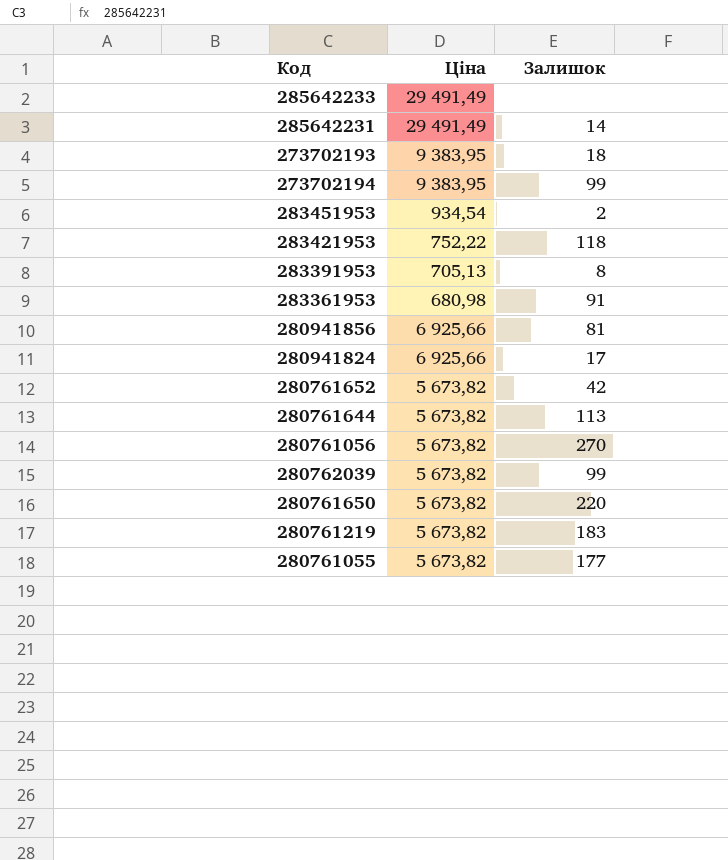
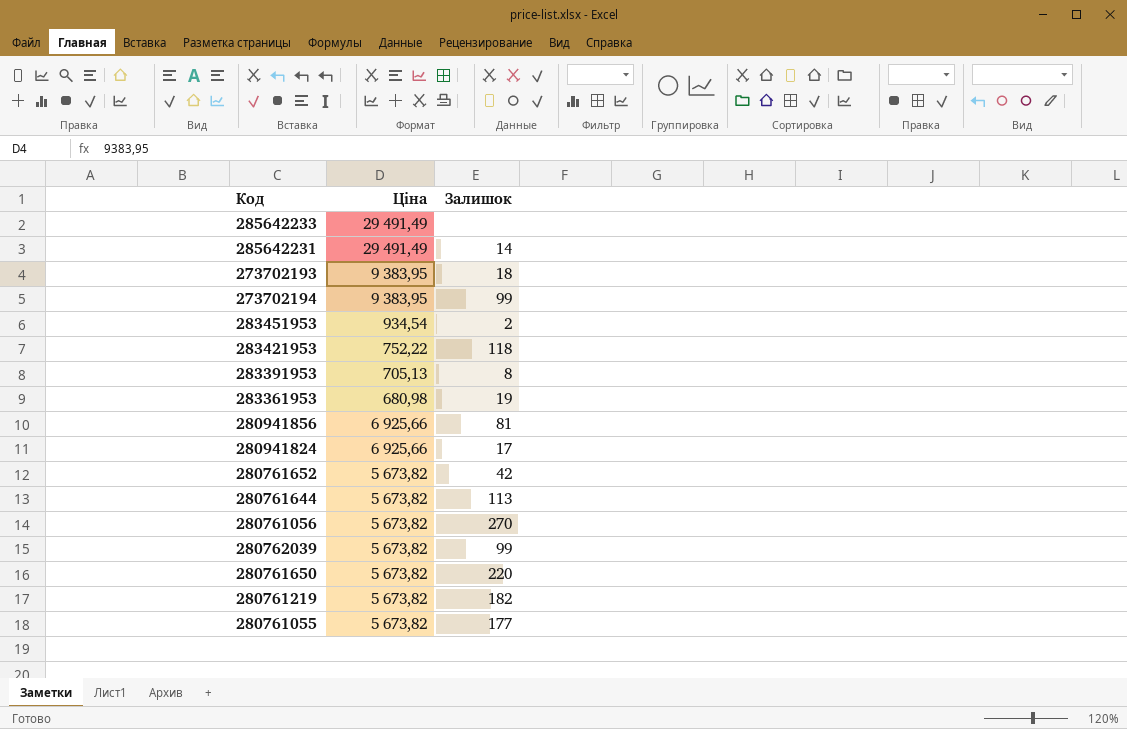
283361953 | Залишок: 91 -> 19
280761219 | Залишок: 183 -> 182

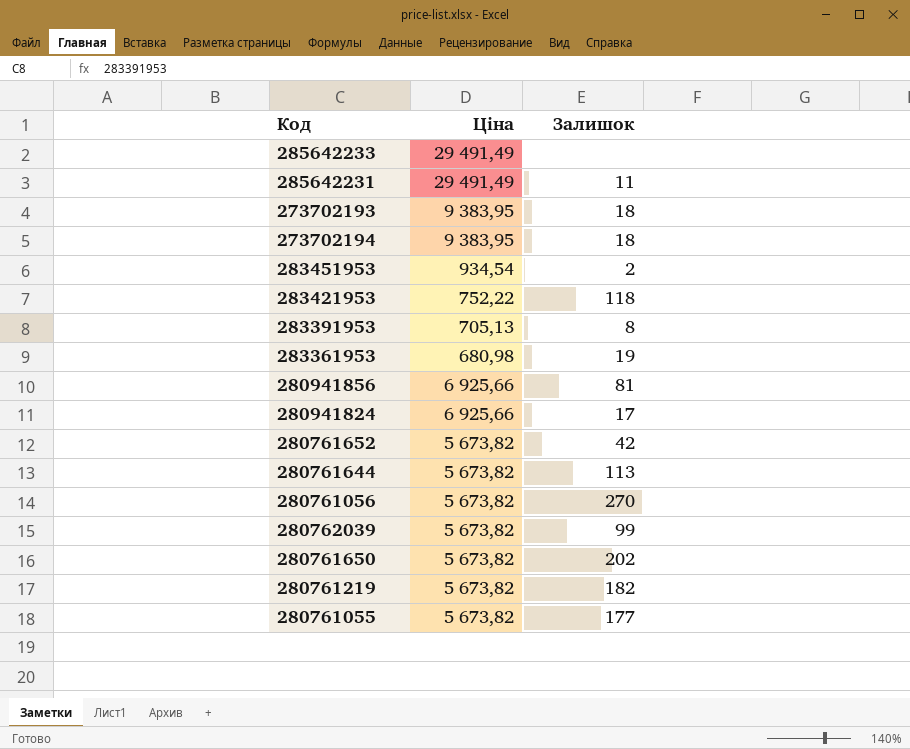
285642231 | Залишок: 14 -> 11
273702194 | Залишок: 99 -> 18
280761650 | Залишок: 220 -> 202

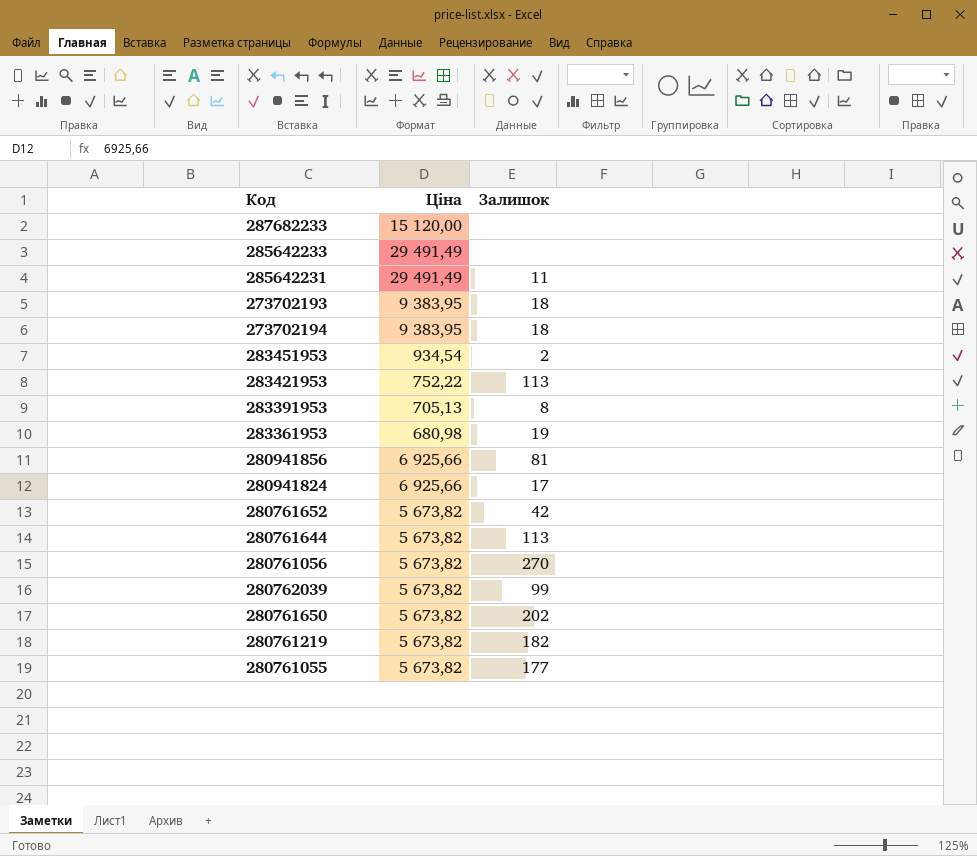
row 287682233: none -> 15 120,00 | none
283421953 | Залишок: 118 -> 113

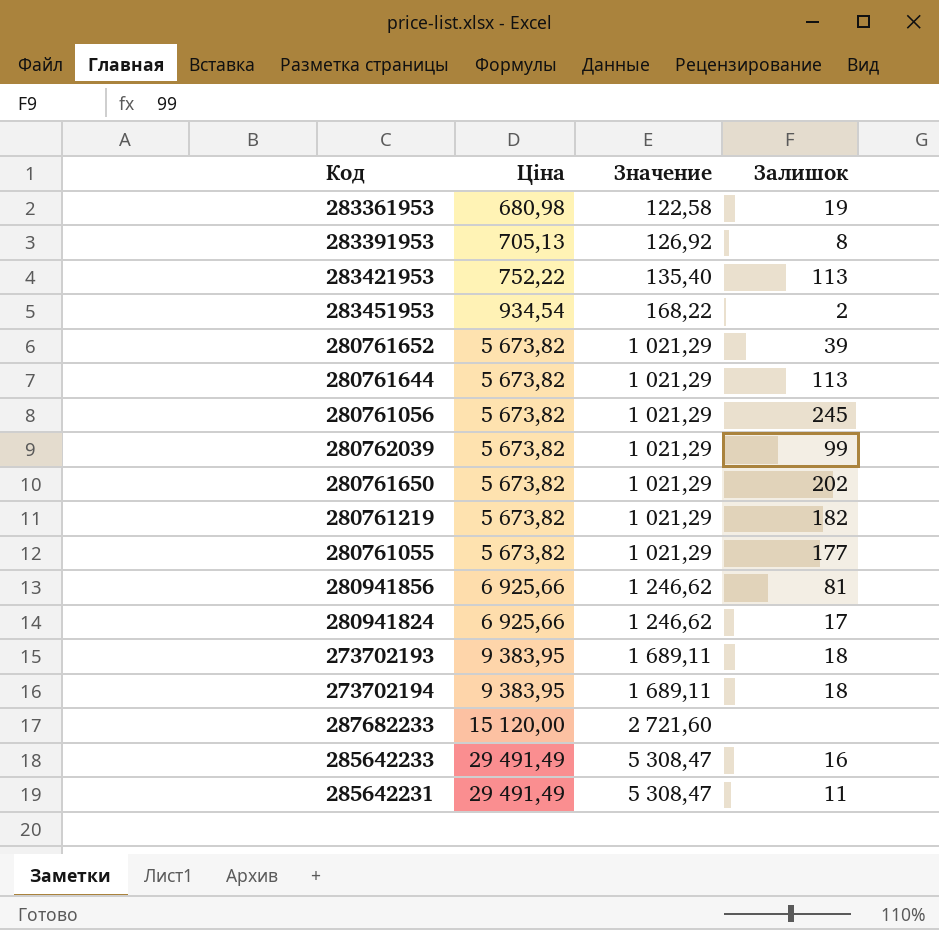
row order: none -> Ціна ascending
column Значение | formula: none -> [Ціна] * 0,18
280761652 | Залишок: 42 -> 39
280761056 | Залишок: 270 -> 245
285642233 | Залишок: none -> 16

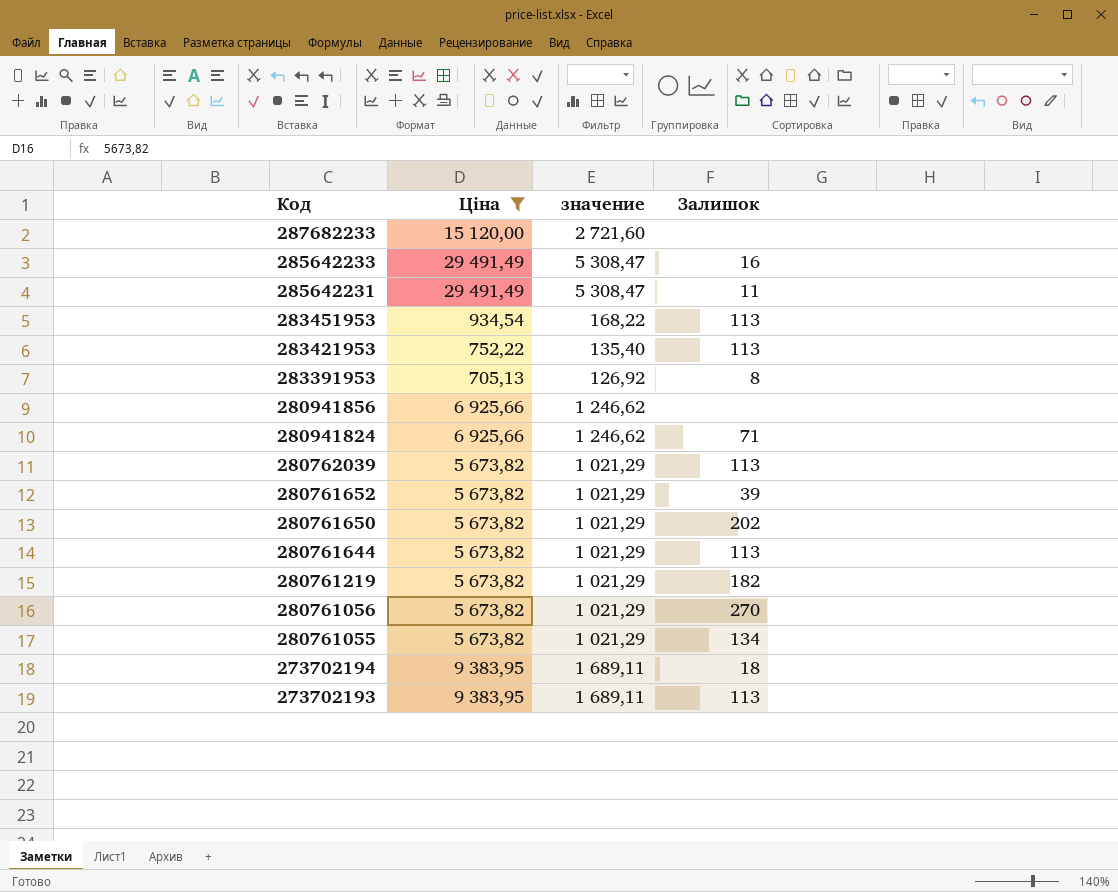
filter: none -> Ціна != 680,98
row order: Ціна ascending -> Код descending
column name: Значение -> значение
283451953 | Залишок: 2 -> 113
280941856 | Залишок: 81 -> none
280941824 | Залишок: 17 -> 71
280762039 | Залишок: 99 -> 113
280761056 | Залишок: 245 -> 270
280761055 | Залишок: 177 -> 134
273702193 | Залишок: 18 -> 113

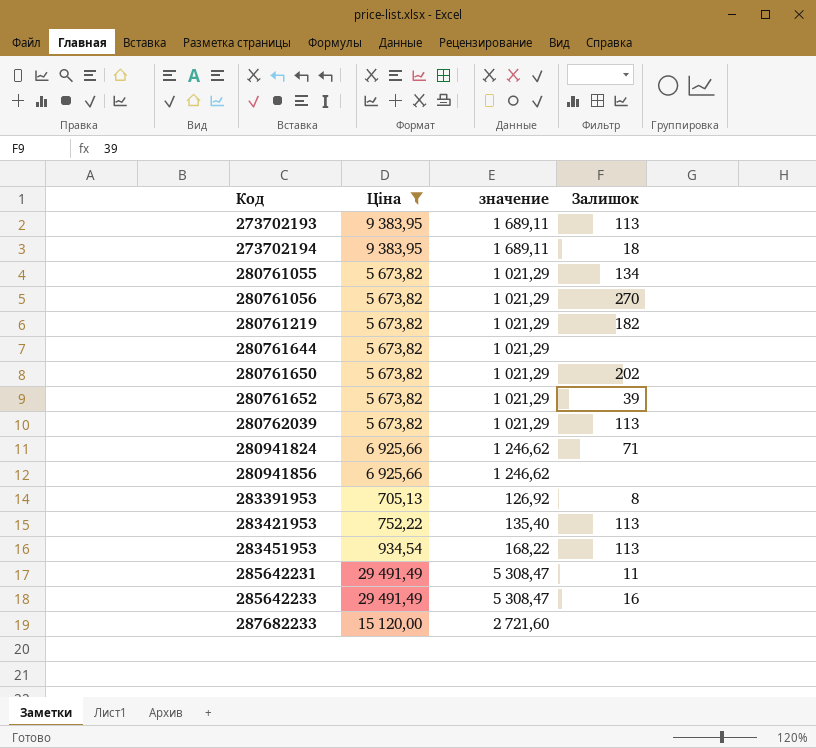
row order: Код descending -> Код ascending
280761644 | Залишок: 113 -> none

